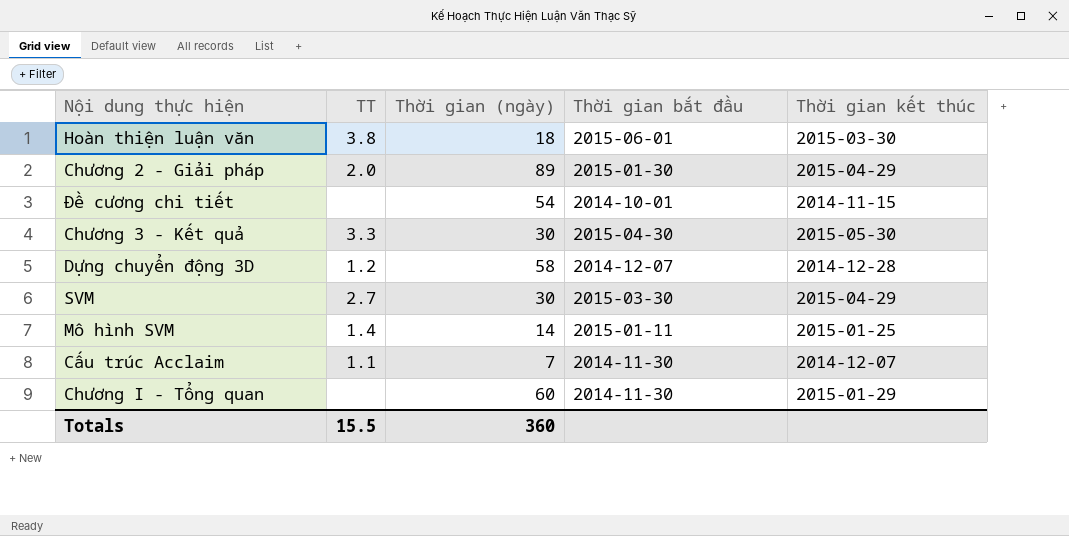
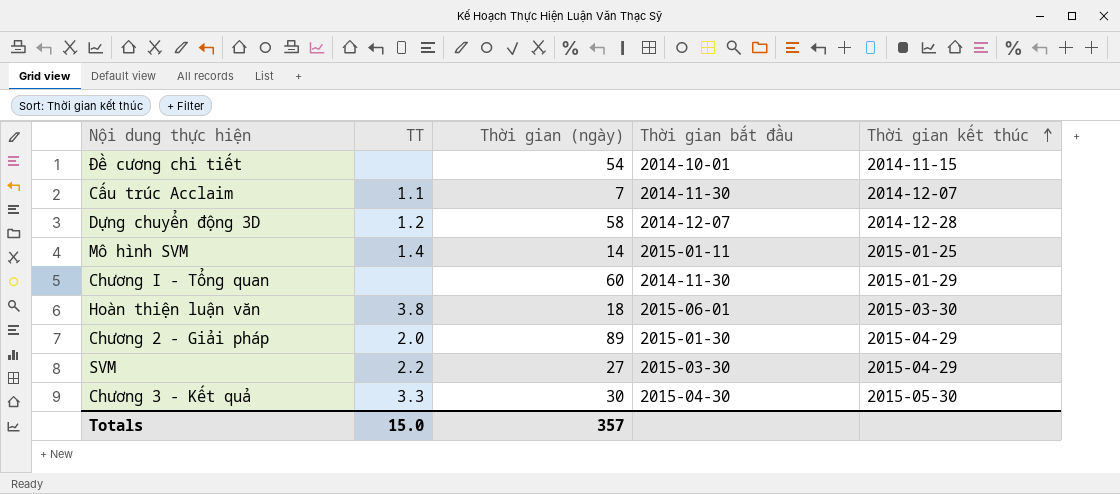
row order: none -> Thời gian kết thúc ascending
SVM | TT: 2.7 -> 2.2
SVM | Thời gian (ngày): 30 -> 27
Totals | TT: 15.5 -> 15.0
Totals | Thời gian (ngày): 360 -> 357

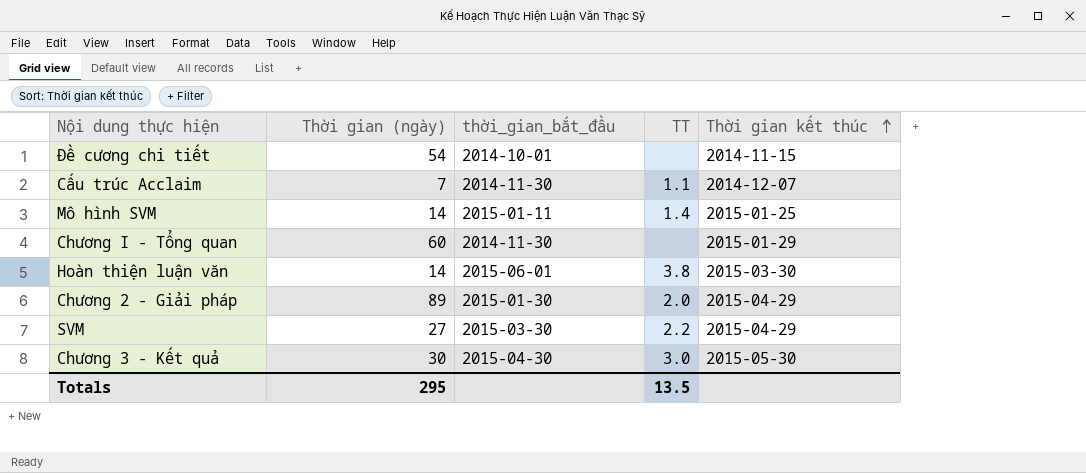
column name: Thời gian bắt đầu -> thời_gian_bắt_đầu
column TT | position: 2 -> 4
row Dựng chuyển động 3D: 1.2 | 58 | 2014-12-07 | 2014-12-28 -> none
Hoàn thiện luận văn | Thời gian (ngày): 18 -> 14
Chương 3 - Kết quả | TT: 3.3 -> 3.0
Totals | Thời gian (ngày): 357 -> 295
Totals | TT: 15.0 -> 13.5

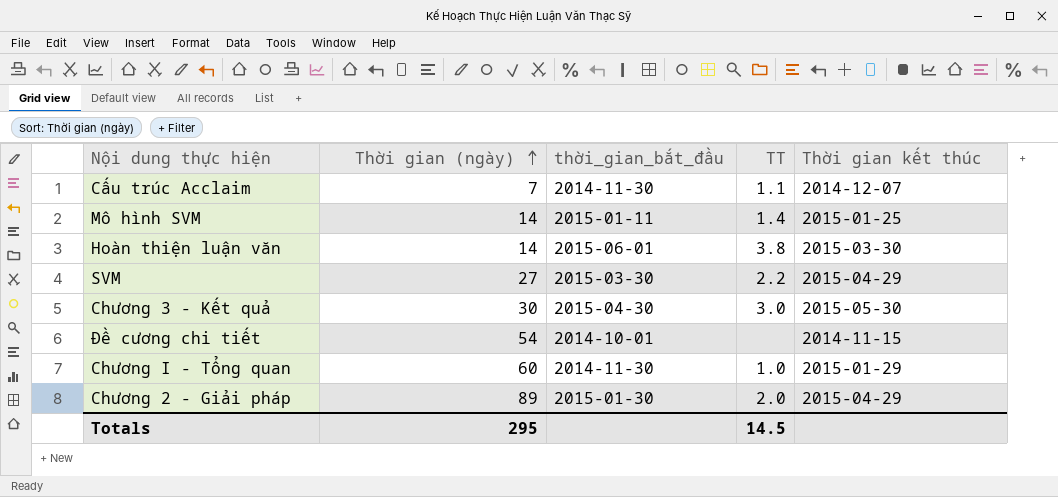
row order: Thời gian kết thúc ascending -> Thời gian (ngày) ascending
Chương I - Tổng quan | TT: none -> 1.0
Totals | TT: 13.5 -> 14.5

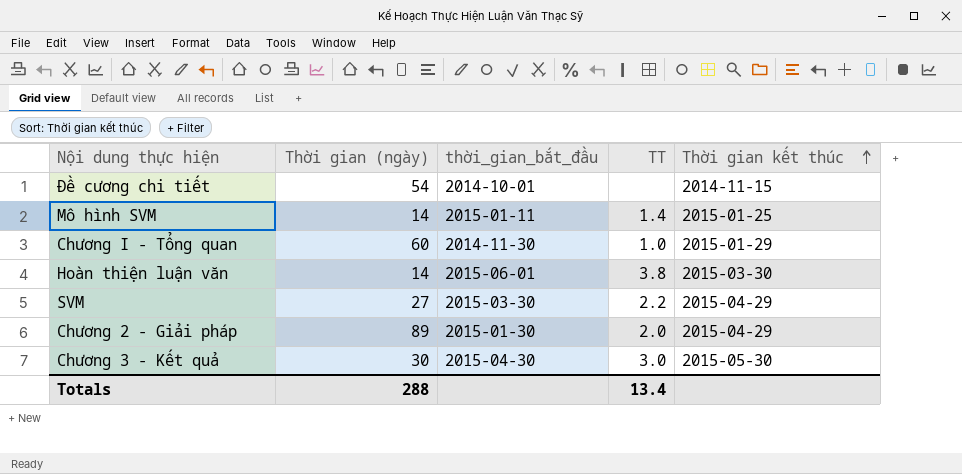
row order: Thời gian (ngày) ascending -> Thời gian kết thúc ascending
row Cấu trúc Acclaim: 7 | 2014-11-30 | 1.1 | 2014-12-07 -> none
Totals | Thời gian (ngày): 295 -> 288
Totals | TT: 14.5 -> 13.4

